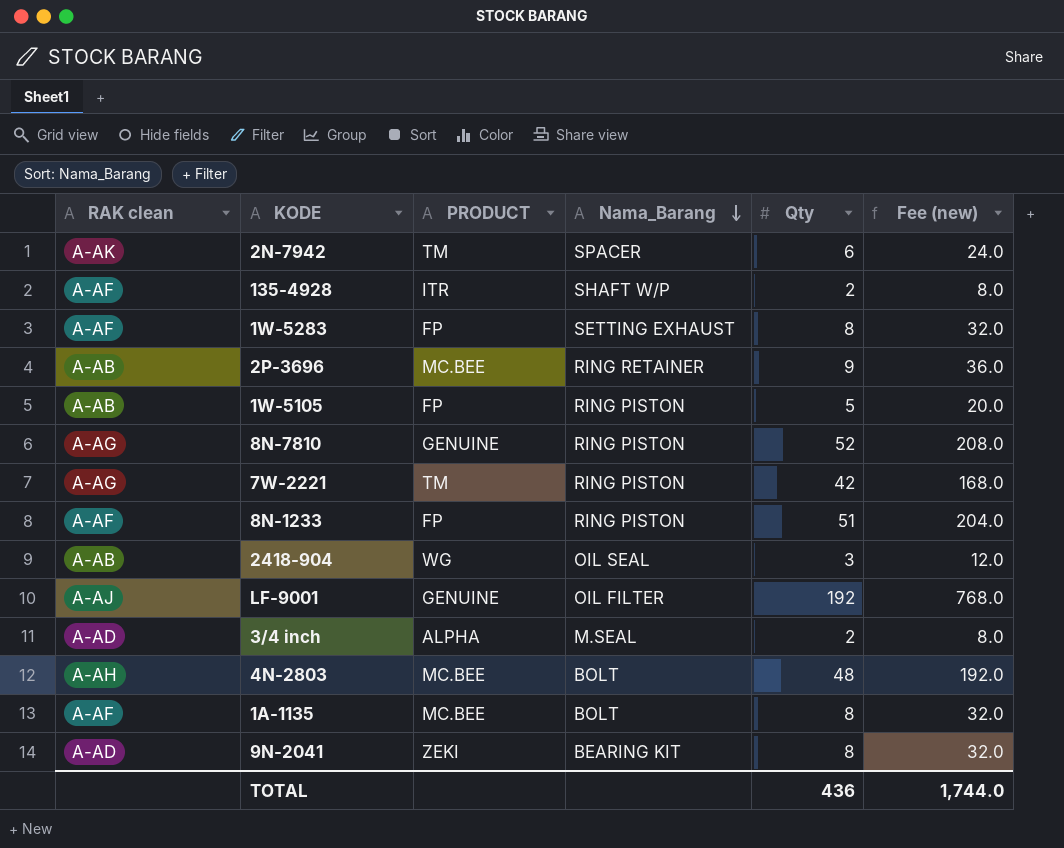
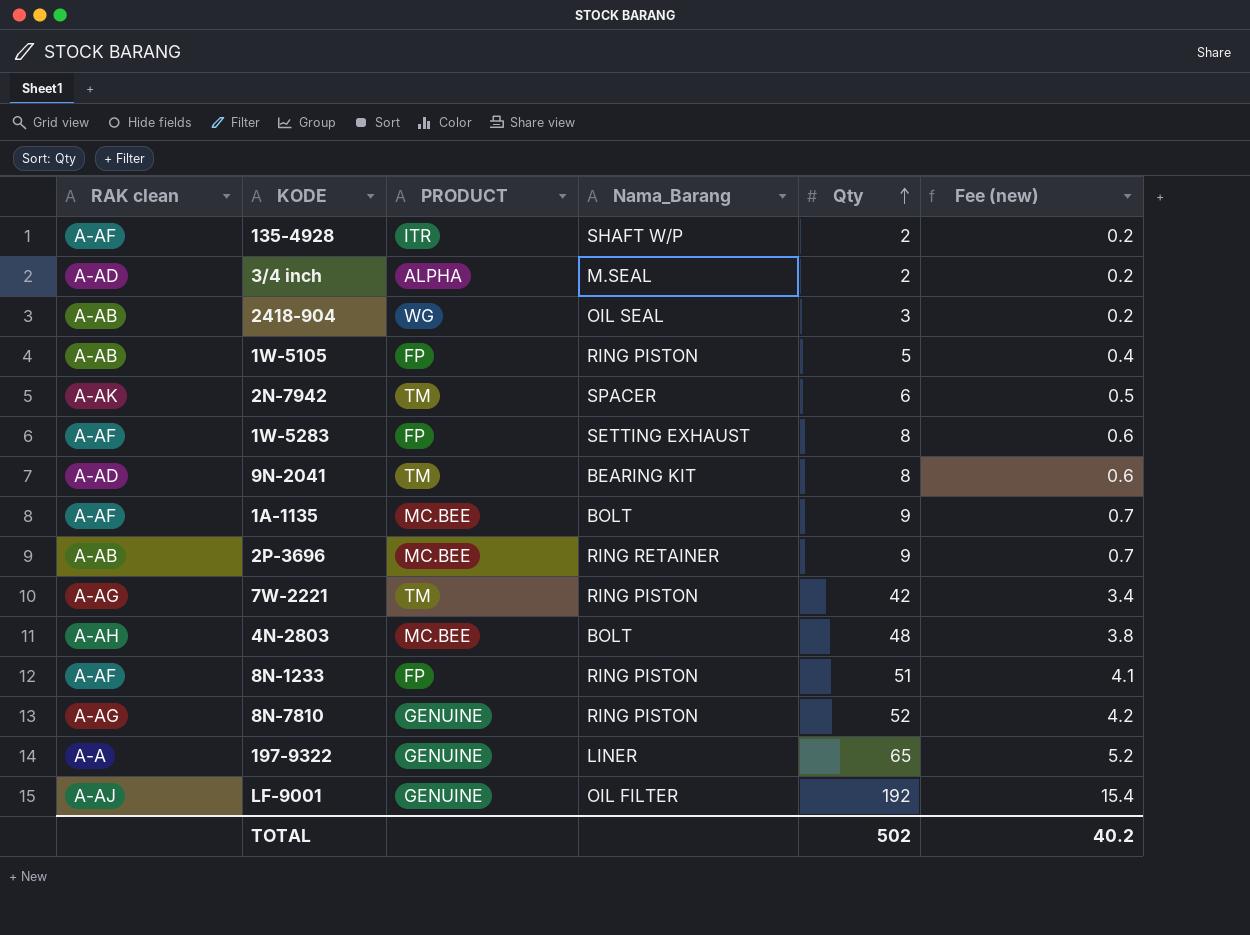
row order: Nama_Barang descending -> Qty ascending
column Fee (new) | formula: [Qty] * 4 -> [Qty] * 0.08
9N-2041 | PRODUCT: ZEKI -> TM
1A-1135 | Qty: 8 -> 9
row 197-9322: none -> A-A | GENUINE | LINER | 65 | 5.2
TOTAL | Qty: 436 -> 502
TOTAL | Fee (new): 1,744.0 -> 40.2

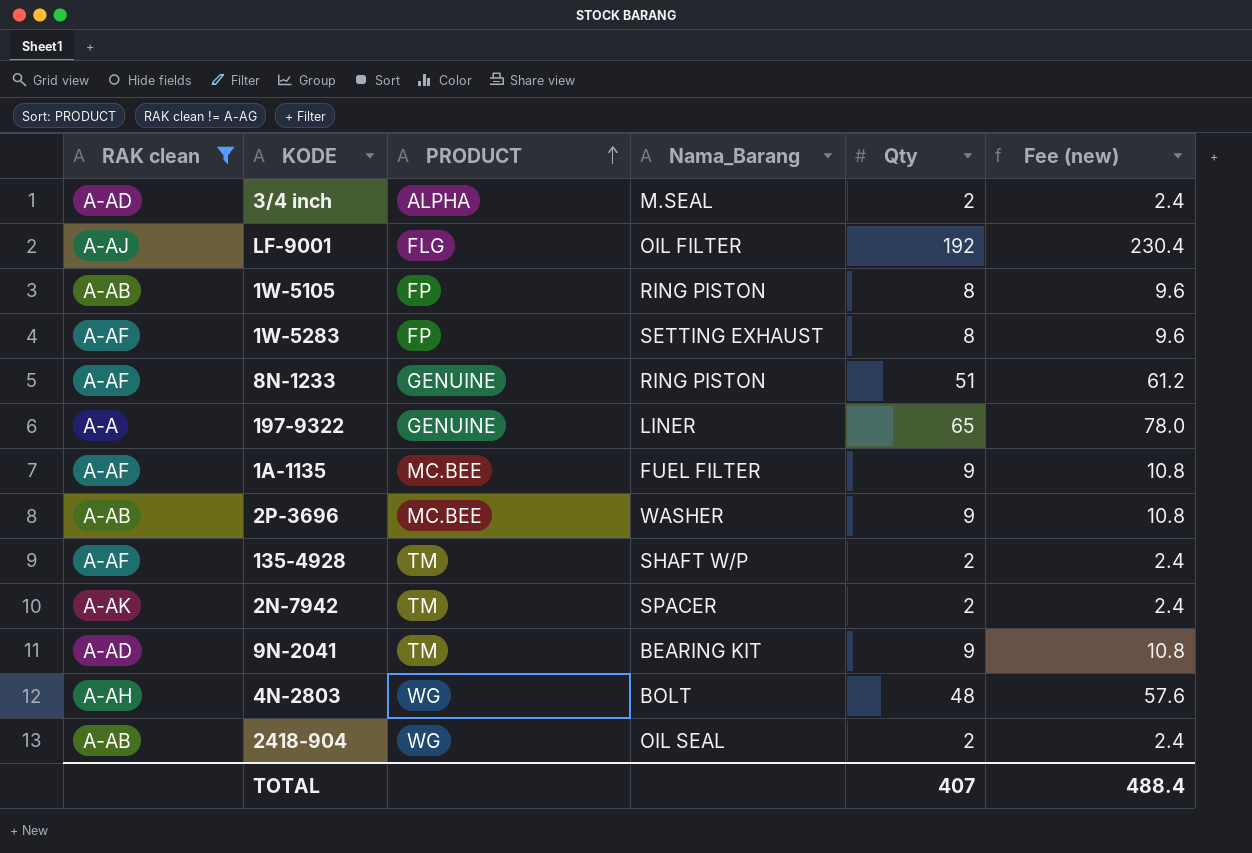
filter: none -> RAK clean != A-AG
row order: Qty ascending -> PRODUCT ascending
column Fee (new) | formula: [Qty] * 0.08 -> [Qty] * 1.2
LF-9001 | PRODUCT: GENUINE -> FLG
1W-5105 | Qty: 5 -> 8
8N-1233 | PRODUCT: FP -> GENUINE
1A-1135 | Nama_Barang: BOLT -> FUEL FILTER
2P-3696 | Nama_Barang: RING RETAINER -> WASHER
135-4928 | PRODUCT: ITR -> TM
2N-7942 | Qty: 6 -> 2
9N-2041 | Qty: 8 -> 9
4N-2803 | PRODUCT: MC.BEE -> WG
2418-904 | Qty: 3 -> 2
TOTAL | Qty: 502 -> 407
TOTAL | Fee (new): 40.2 -> 488.4

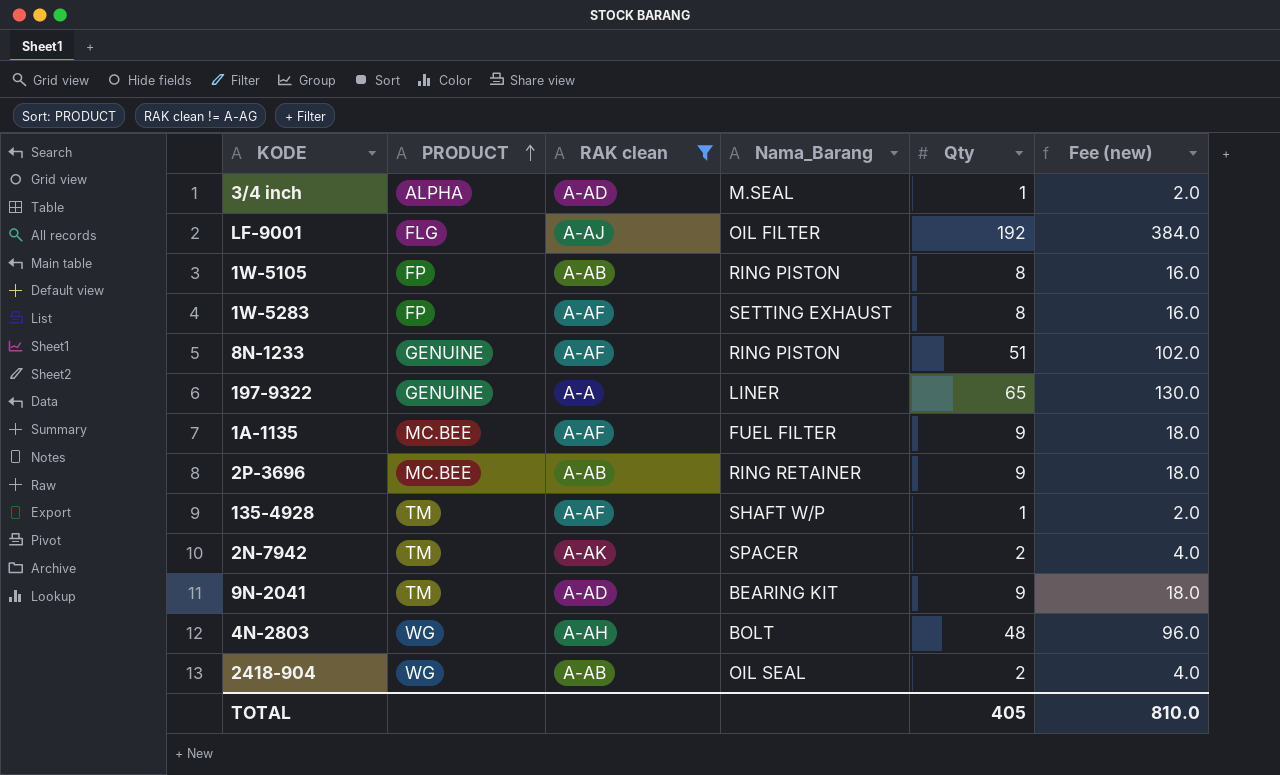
column RAK clean | position: 1 -> 3
column Fee (new) | formula: [Qty] * 1.2 -> [Qty] * 2
3/4 inch | Qty: 2 -> 1
2P-3696 | Nama_Barang: WASHER -> RING RETAINER
135-4928 | Qty: 2 -> 1
TOTAL | Qty: 407 -> 405
TOTAL | Fee (new): 488.4 -> 810.0

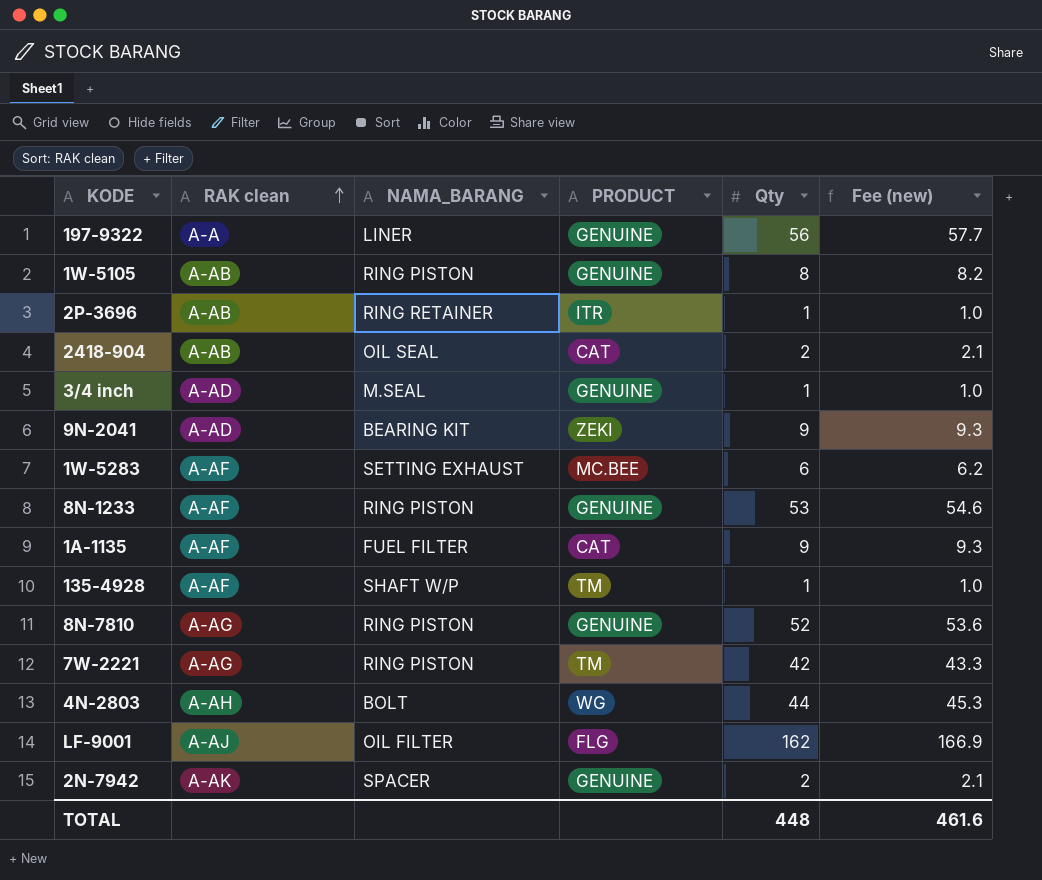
filter: RAK clean != A-AG -> none
row order: PRODUCT ascending -> RAK clean ascending
column name: Nama_Barang -> NAMA_BARANG
column PRODUCT | position: 2 -> 4
column Fee (new) | formula: [Qty] * 2 -> [Qty] * 1.03
197-9322 | Qty: 65 -> 56
1W-5105 | PRODUCT: FP -> GENUINE
2P-3696 | PRODUCT: MC.BEE -> ITR
2P-3696 | Qty: 9 -> 1
2418-904 | PRODUCT: WG -> CAT
3/4 inch | PRODUCT: ALPHA -> GENUINE
9N-2041 | PRODUCT: TM -> ZEKI
1W-5283 | PRODUCT: FP -> MC.BEE
1W-5283 | Qty: 8 -> 6
8N-1233 | Qty: 51 -> 53
1A-1135 | PRODUCT: MC.BEE -> CAT
4N-2803 | Qty: 48 -> 44
LF-9001 | Qty: 192 -> 162
2N-7942 | PRODUCT: TM -> GENUINE
TOTAL | Qty: 405 -> 448
TOTAL | Fee (new): 810.0 -> 461.6

